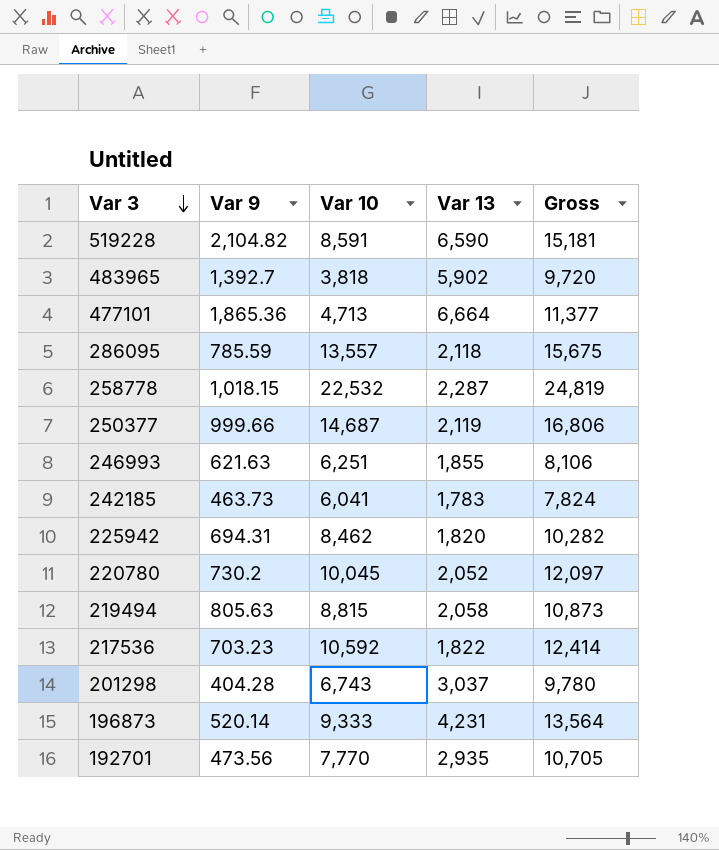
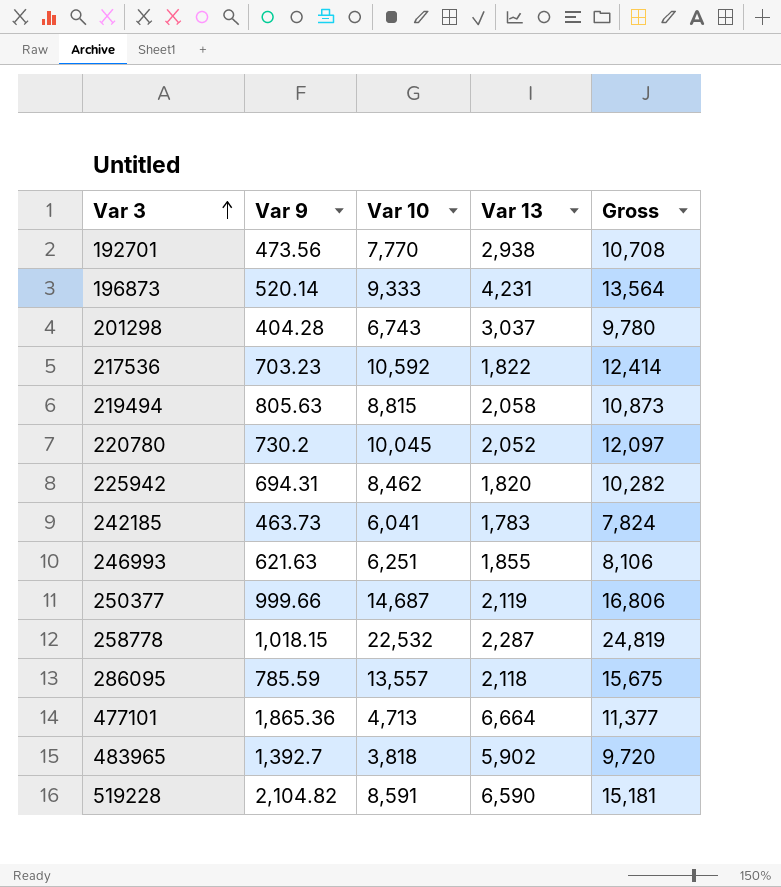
row order: Var 3 descending -> Var 3 ascending
192701 | Var 13: 2,935 -> 2,938
192701 | Gross: 10,705 -> 10,708

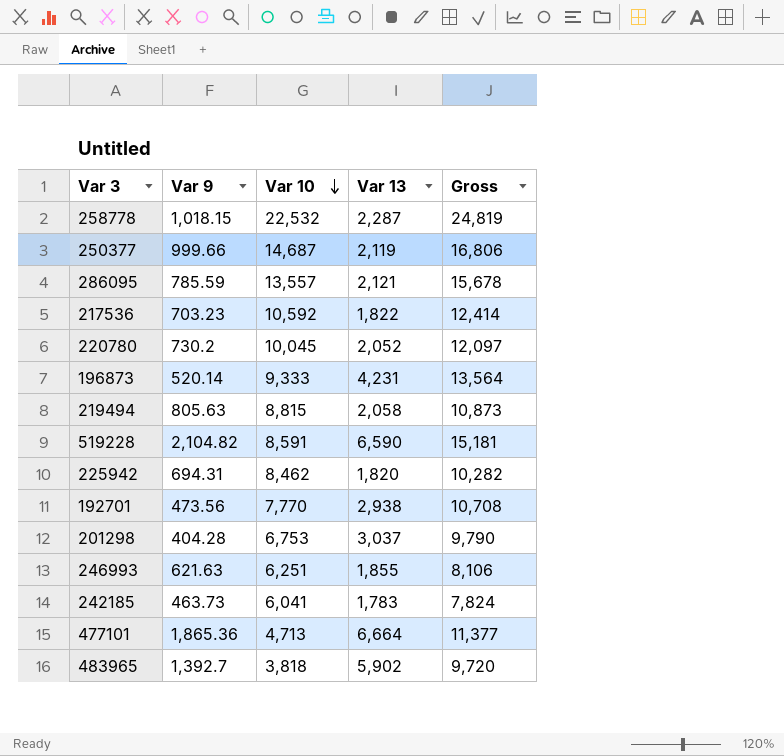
row order: Var 3 ascending -> Var 10 descending
286095 | Var 13: 2,118 -> 2,121
286095 | Gross: 15,675 -> 15,678
201298 | Var 10: 6,743 -> 6,753
201298 | Gross: 9,780 -> 9,790

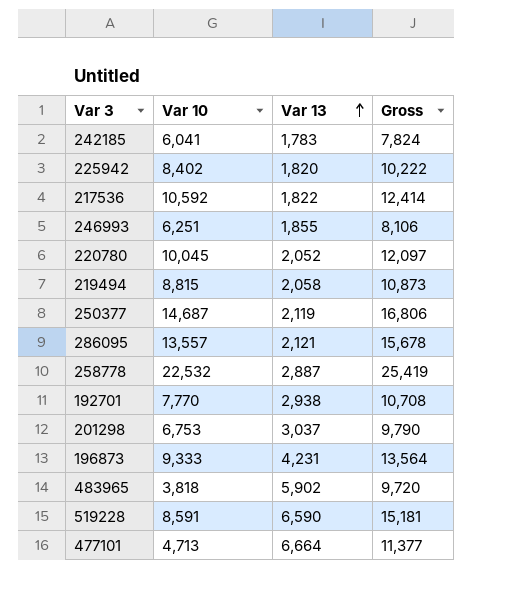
row order: Var 10 descending -> Var 13 ascending
column Var 9 | position: 2 -> none
225942 | Var 10: 8,462 -> 8,402
225942 | Gross: 10,282 -> 10,222
258778 | Var 13: 2,287 -> 2,887
258778 | Gross: 24,819 -> 25,419

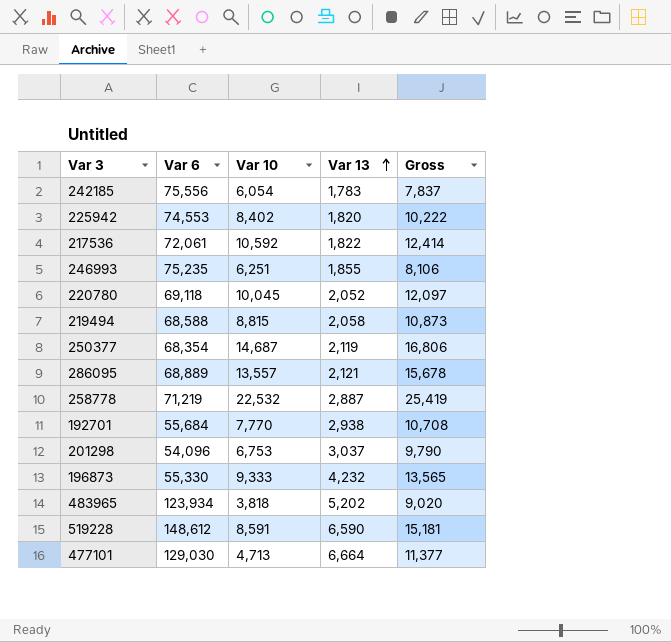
column Var 6 | position: none -> 2
242185 | Var 10: 6,041 -> 6,054
242185 | Gross: 7,824 -> 7,837
196873 | Var 13: 4,231 -> 4,232
196873 | Gross: 13,564 -> 13,565
483965 | Var 13: 5,902 -> 5,202
483965 | Gross: 9,720 -> 9,020

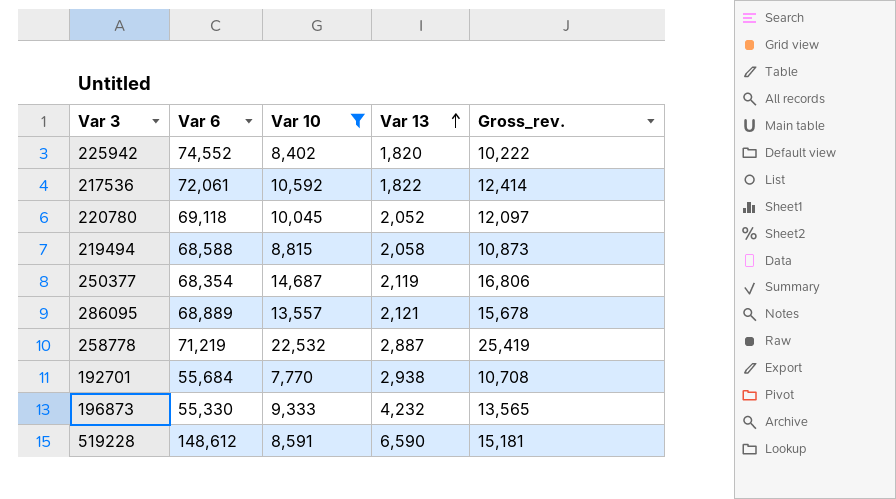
filter: none -> Var 10 >= 7,770
column name: Gross -> Gross_rev.
225942 | Var 6: 74,553 -> 74,552

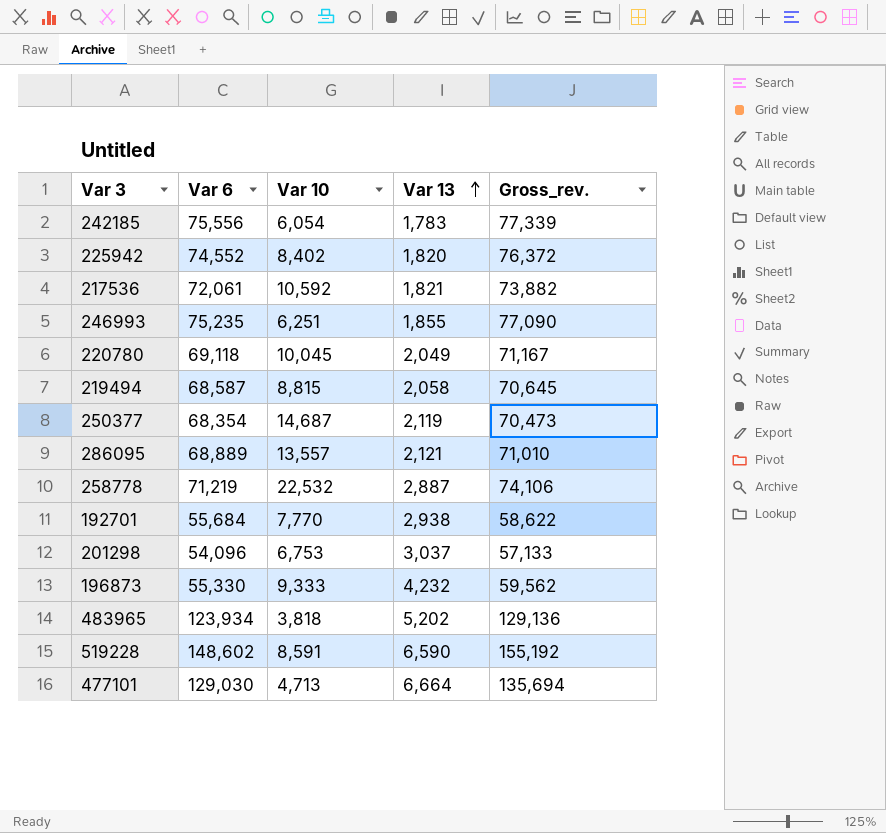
filter: Var 10 >= 7,770 -> none
column Gross_rev. | formula: [Var 10] + [Var 13] -> [Var 6] + [Var 13]
217536 | Var 13: 1,822 -> 1,821
220780 | Var 13: 2,052 -> 2,049
219494 | Var 6: 68,588 -> 68,587
519228 | Var 6: 148,612 -> 148,602

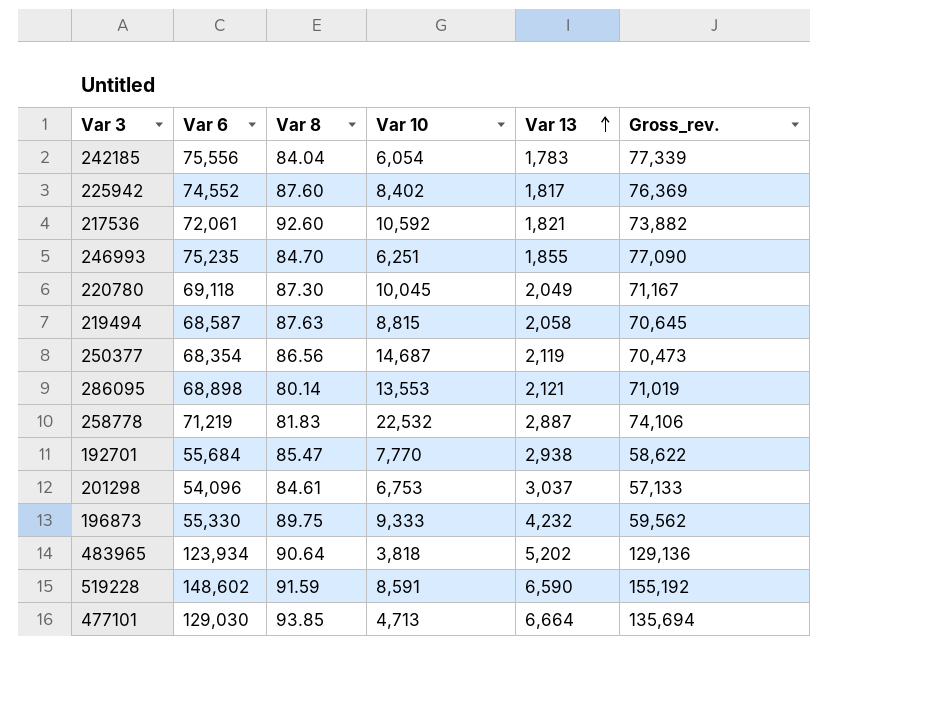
column Var 8 | position: none -> 3
225942 | Var 13: 1,820 -> 1,817
225942 | Gross_rev.: 76,372 -> 76,369
286095 | Var 6: 68,889 -> 68,898
286095 | Var 10: 13,557 -> 13,553
286095 | Gross_rev.: 71,010 -> 71,019

